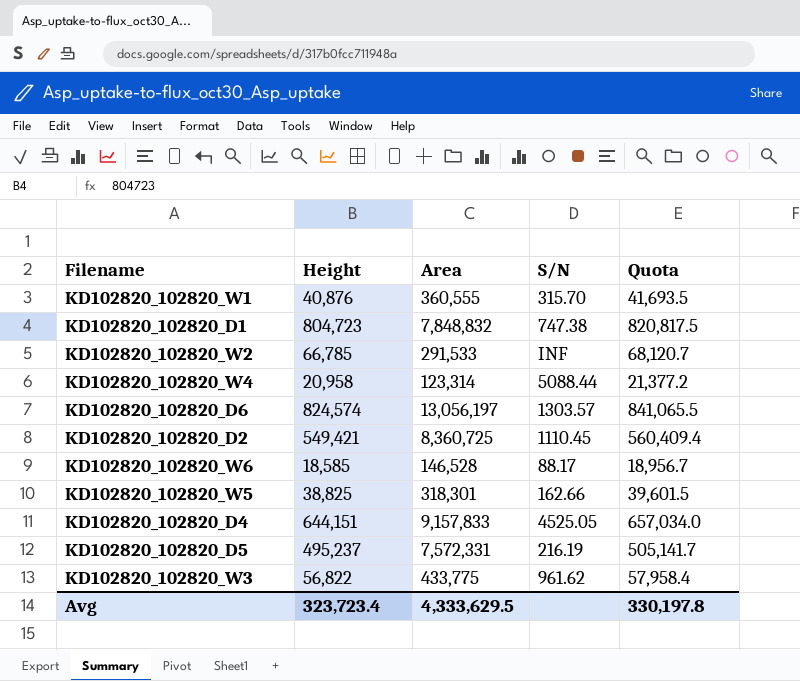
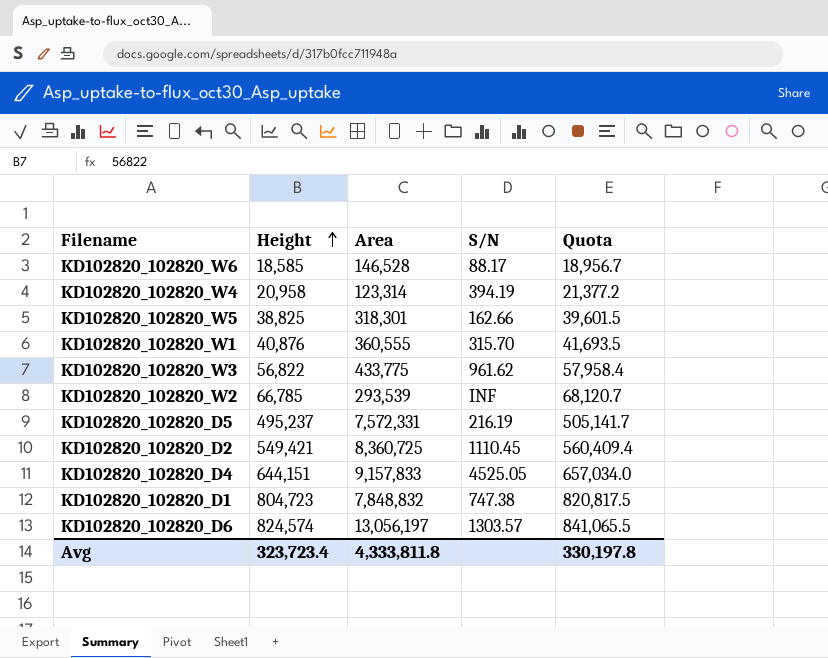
row order: none -> Height ascending
KD102820_102820_W4 | S/N: 5088.44 -> 394.19
KD102820_102820_W2 | Area: 291,533 -> 293,539
Avg | Area: 4,333,629.5 -> 4,333,811.8

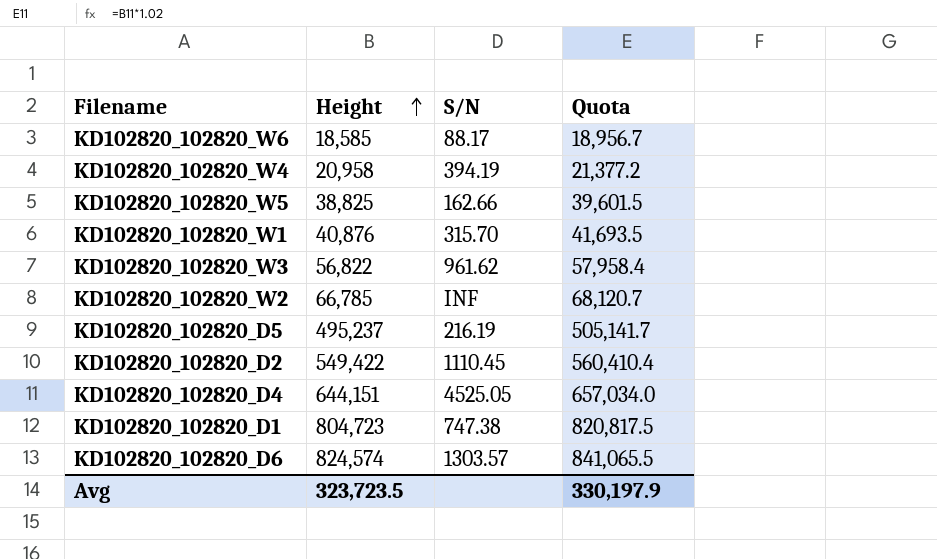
column Area | position: 3 -> none
KD102820_102820_D2 | Height: 549,421 -> 549,422
KD102820_102820_D2 | Quota: 560,409.4 -> 560,410.4
Avg | Height: 323,723.4 -> 323,723.5
Avg | Quota: 330,197.8 -> 330,197.9

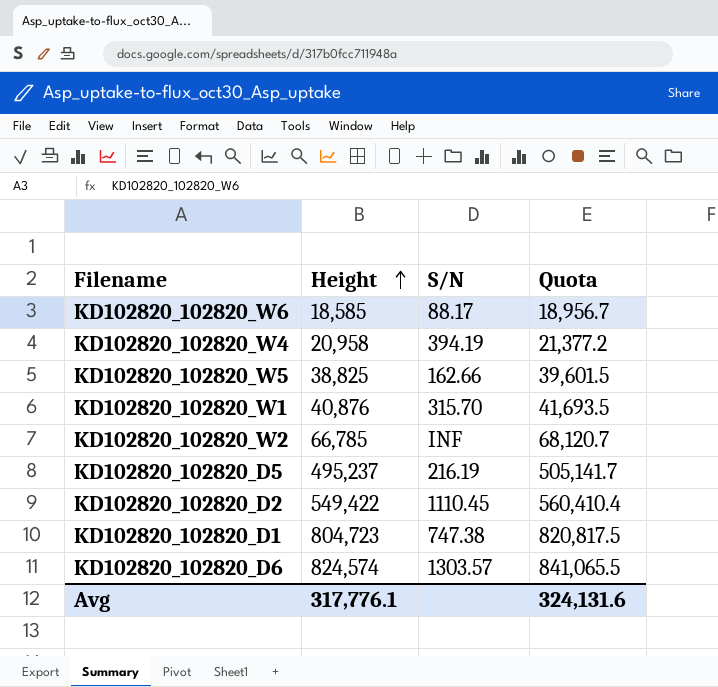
row KD102820_102820_W3: 56,822 | 961.62 | 57,958.4 -> none
row KD102820_102820_D4: 644,151 | 4525.05 | 657,034.0 -> none
Avg | Height: 323,723.5 -> 317,776.1
Avg | Quota: 330,197.9 -> 324,131.6

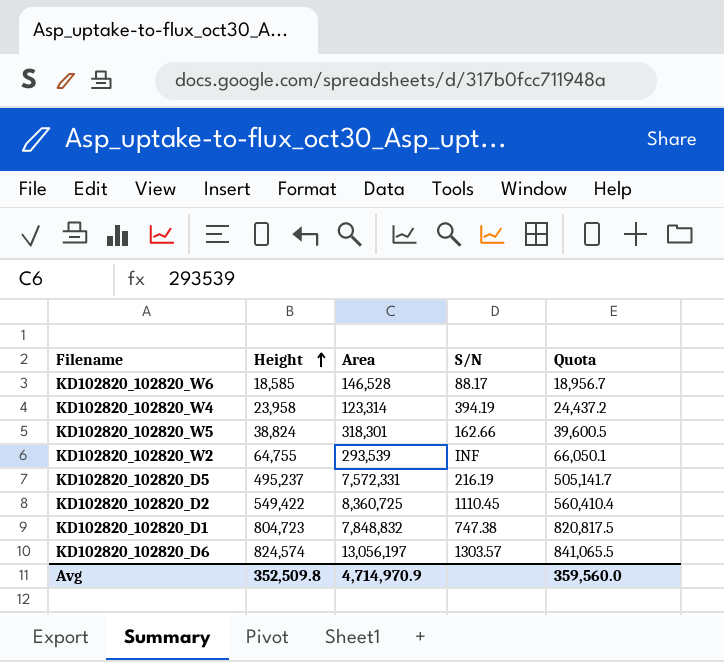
column Area | position: none -> 3
row KD102820_102820_W1: 40,876 | 315.70 | 41,693.5 -> none
KD102820_102820_W4 | Height: 20,958 -> 23,958
KD102820_102820_W4 | Quota: 21,377.2 -> 24,437.2
KD102820_102820_W5 | Height: 38,825 -> 38,824
KD102820_102820_W5 | Quota: 39,601.5 -> 39,600.5
KD102820_102820_W2 | Height: 66,785 -> 64,755
KD102820_102820_W2 | Quota: 68,120.7 -> 66,050.1
Avg | Height: 317,776.1 -> 352,509.8
Avg | Quota: 324,131.6 -> 359,560.0

